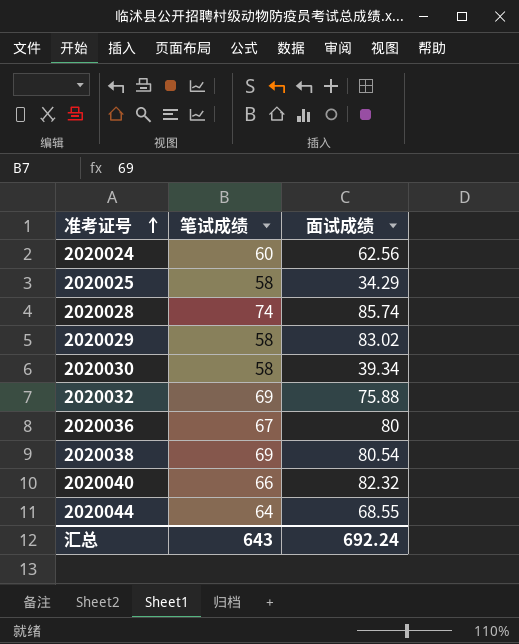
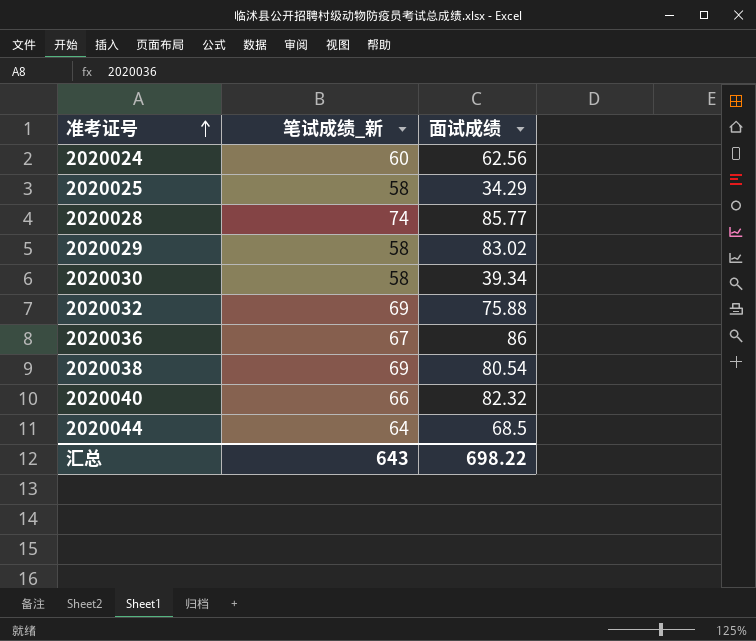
column name: 笔试成绩 -> 笔试成绩_新
2020028 | 面试成绩: 85.74 -> 85.77
2020036 | 面试成绩: 80 -> 86
2020044 | 面试成绩: 68.55 -> 68.5
汇总 | 面试成绩: 692.24 -> 698.22

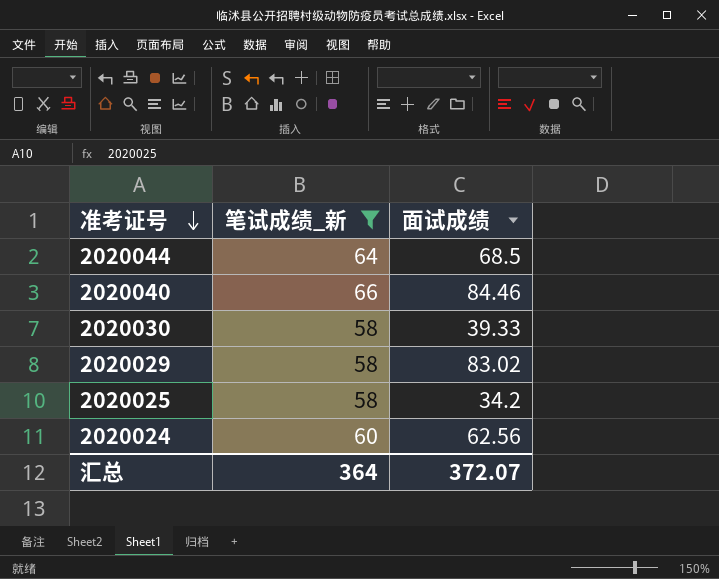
filter: none -> 笔试成绩_新 <= 66
row order: 准考证号 ascending -> 准考证号 descending
2020040 | 面试成绩: 82.32 -> 84.46
2020030 | 面试成绩: 39.34 -> 39.33
2020025 | 面试成绩: 34.29 -> 34.2
汇总 | 笔试成绩_新: 643 -> 364
汇总 | 面试成绩: 698.22 -> 372.07

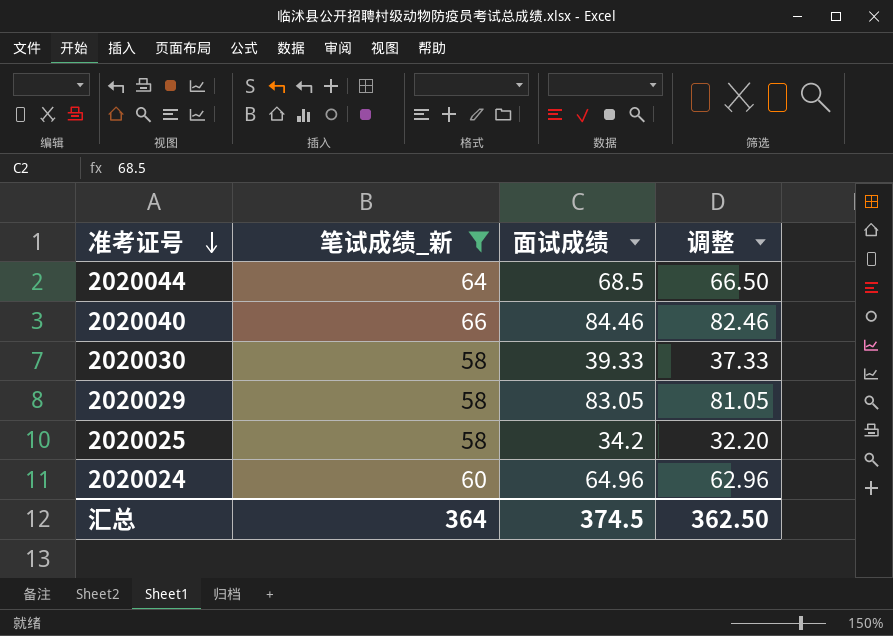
column 调整 | formula: none -> [面试成绩] - 2
2020029 | 面试成绩: 83.02 -> 83.05
2020024 | 面试成绩: 62.56 -> 64.96
汇总 | 面试成绩: 372.07 -> 374.5

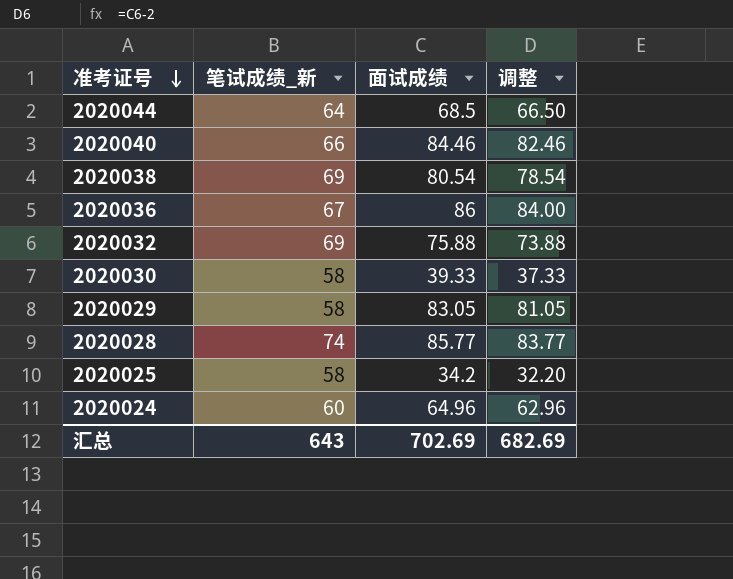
filter: 笔试成绩_新 <= 66 -> none
汇总 | 笔试成绩_新: 364 -> 643
汇总 | 面试成绩: 374.5 -> 702.69
汇总 | 调整: 362.50 -> 682.69

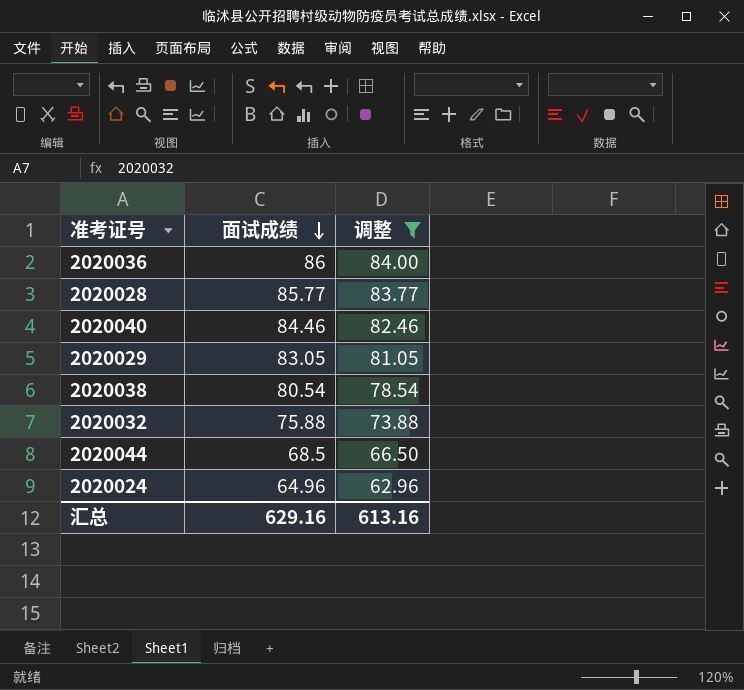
filter: none -> 调整 >= 62.96
row order: 准考证号 descending -> 面试成绩 descending
column 笔试成绩_新 | position: 2 -> none
汇总 | 面试成绩: 702.69 -> 629.16
汇总 | 调整: 682.69 -> 613.16

